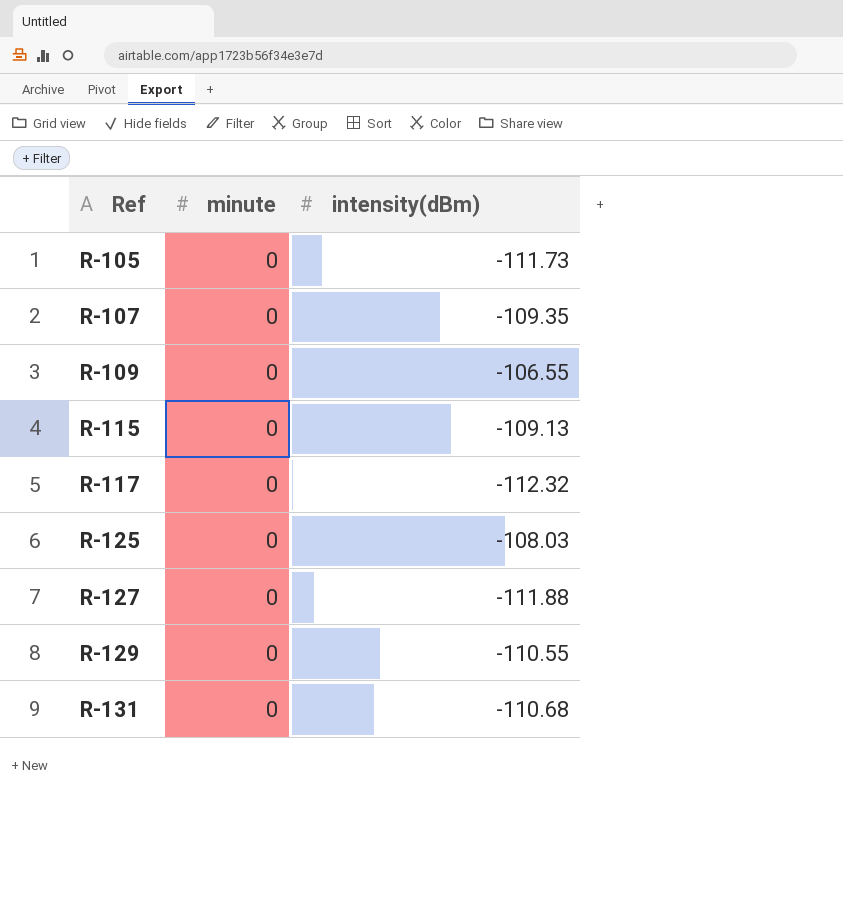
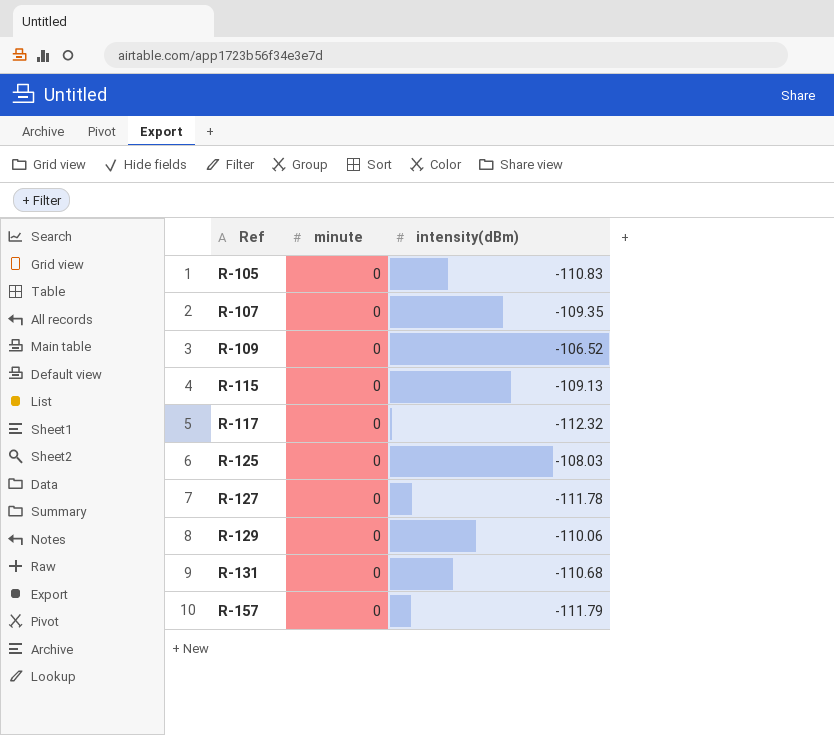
R-105 | intensity(dBm): -111.73 -> -110.83
R-109 | intensity(dBm): -106.55 -> -106.52
R-127 | intensity(dBm): -111.88 -> -111.78
R-129 | intensity(dBm): -110.55 -> -110.06
row R-157: none -> 0 | -111.79

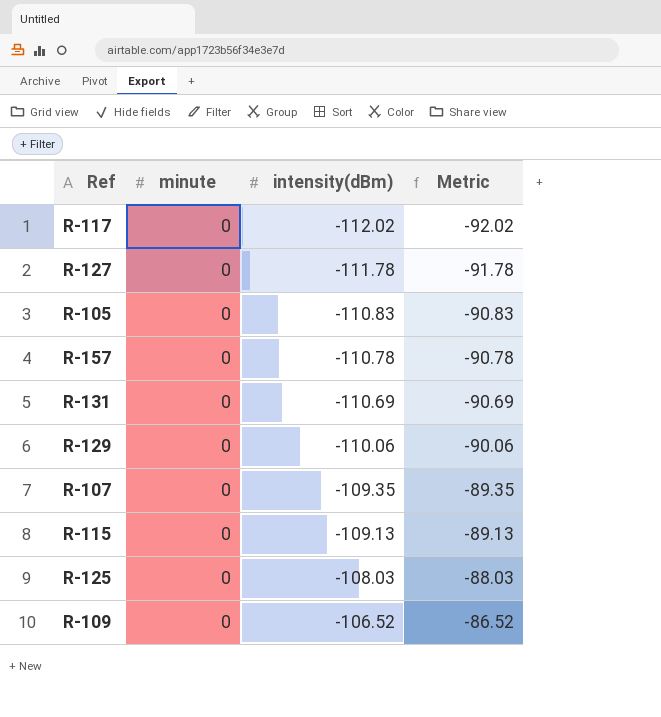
row order: Ref ascending -> intensity(dBm) ascending
column Metric | formula: none -> [intensity(dBm)] + 20
R-117 | intensity(dBm): -112.32 -> -112.02
R-157 | intensity(dBm): -111.79 -> -110.78
R-131 | intensity(dBm): -110.68 -> -110.69

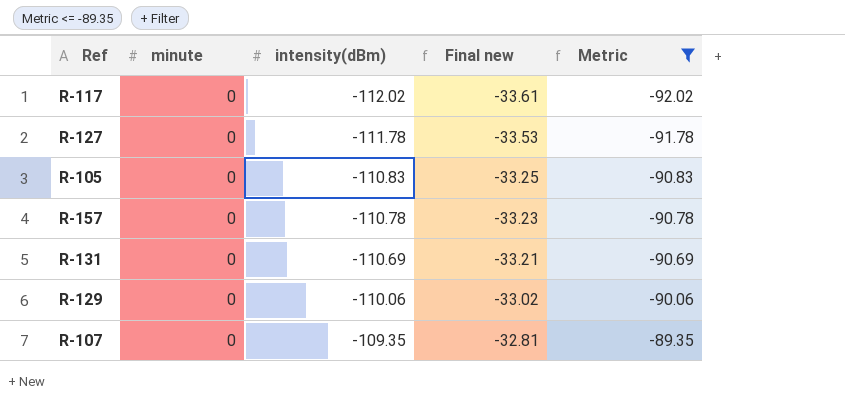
filter: none -> Metric <= -89.35
column Final new | formula: none -> [intensity(dBm)] * 0.3

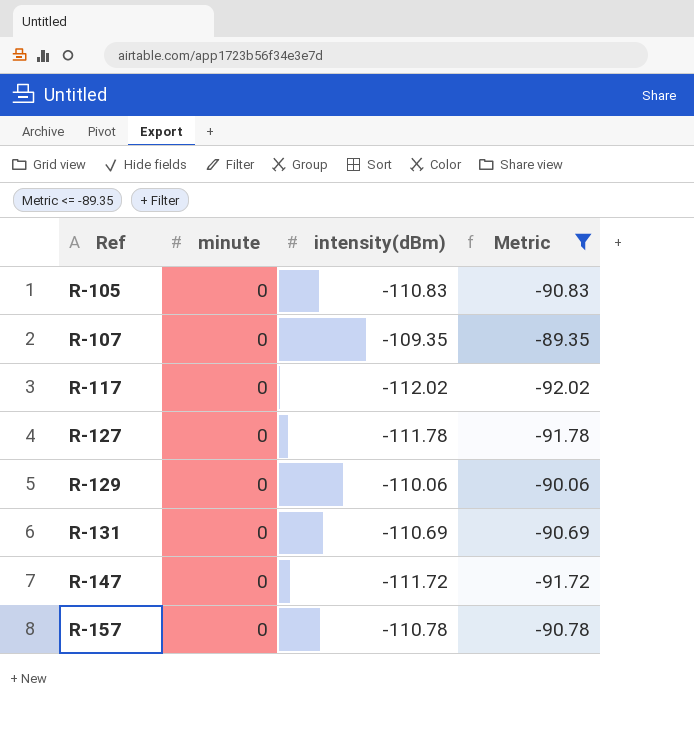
row order: intensity(dBm) ascending -> Ref ascending
column Final new | formula: [intensity(dBm)] * 0.3 -> none
row R-147: none -> 0 | -111.72 | -91.72

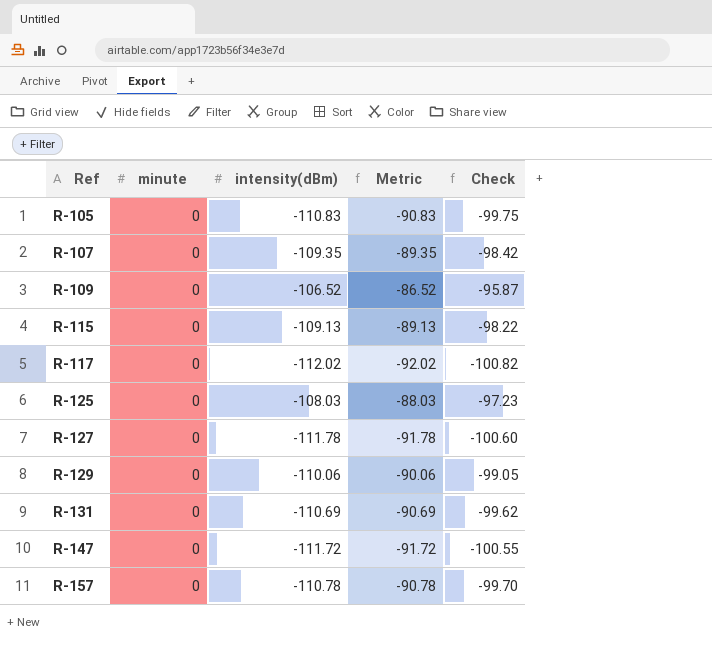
filter: Metric <= -89.35 -> none
column Check | formula: none -> [intensity(dBm)] * 0.9

